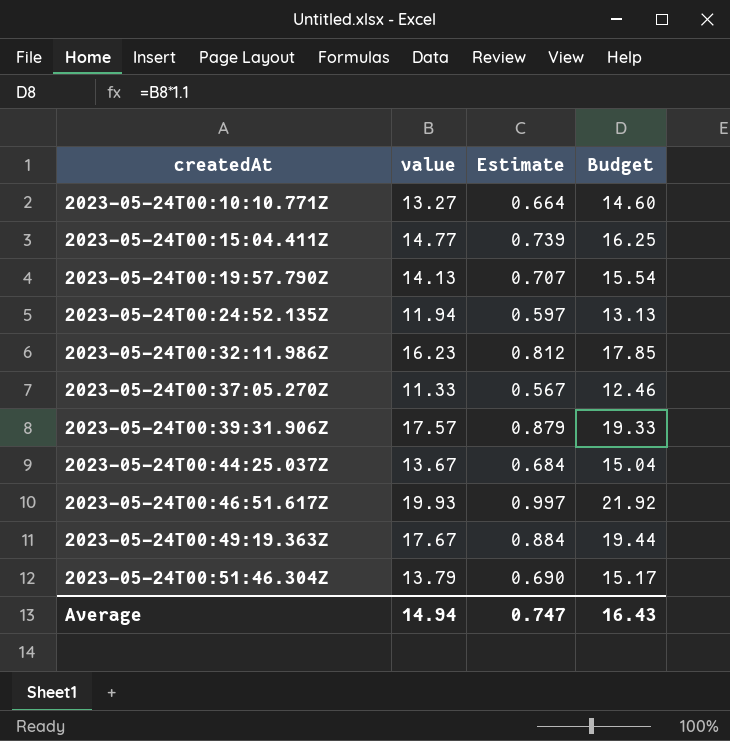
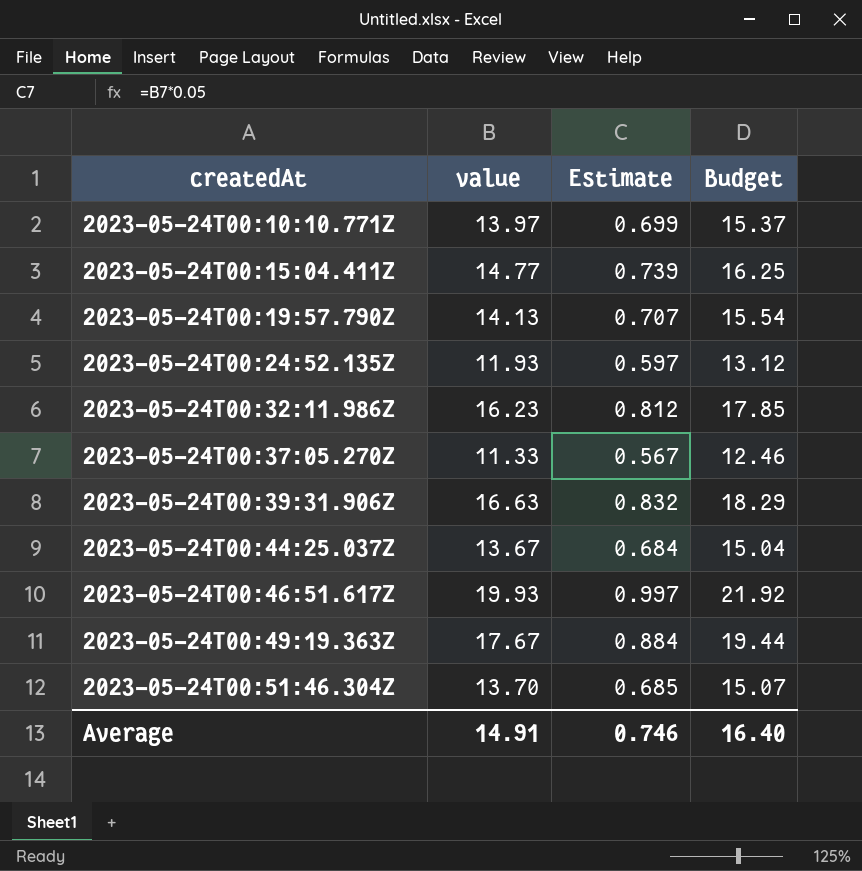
2023-05-24T00:10:10.771Z | value: 13.27 -> 13.97
2023-05-24T00:10:10.771Z | Estimate: 0.664 -> 0.699
2023-05-24T00:10:10.771Z | Budget: 14.60 -> 15.37
2023-05-24T00:24:52.135Z | value: 11.94 -> 11.93
2023-05-24T00:24:52.135Z | Budget: 13.13 -> 13.12
2023-05-24T00:39:31.906Z | value: 17.57 -> 16.63
2023-05-24T00:39:31.906Z | Estimate: 0.879 -> 0.832
2023-05-24T00:39:31.906Z | Budget: 19.33 -> 18.29
2023-05-24T00:51:46.304Z | value: 13.79 -> 13.70
2023-05-24T00:51:46.304Z | Estimate: 0.690 -> 0.685
2023-05-24T00:51:46.304Z | Budget: 15.17 -> 15.07
Average | value: 14.94 -> 14.91
Average | Estimate: 0.747 -> 0.746
Average | Budget: 16.43 -> 16.40

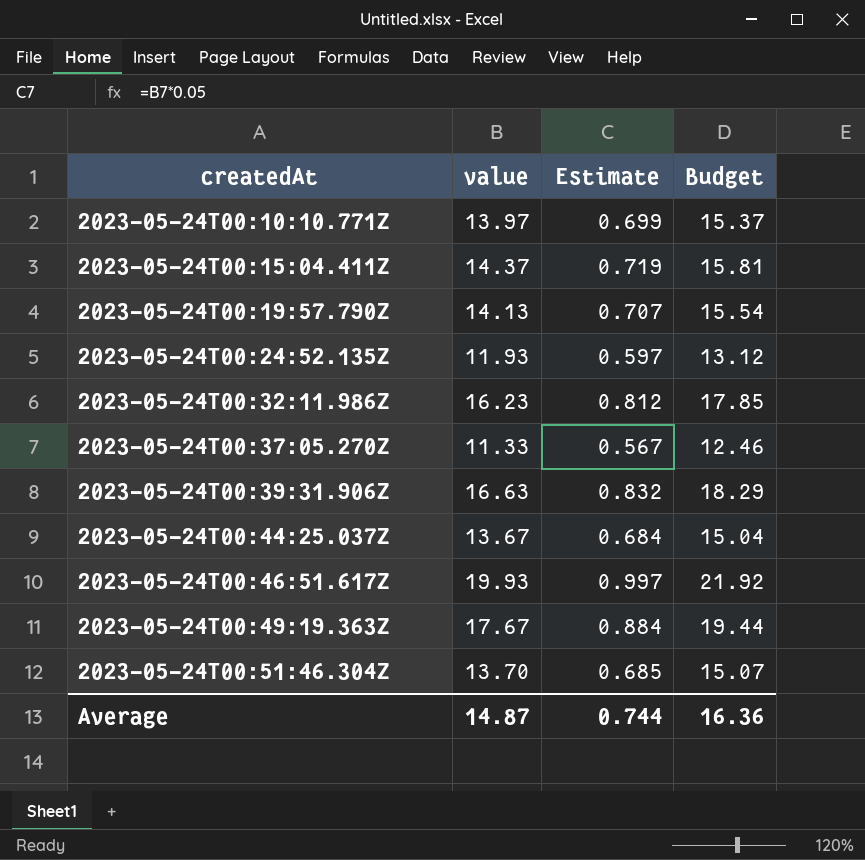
2023-05-24T00:15:04.411Z | value: 14.77 -> 14.37
2023-05-24T00:15:04.411Z | Estimate: 0.739 -> 0.719
2023-05-24T00:15:04.411Z | Budget: 16.25 -> 15.81
Average | value: 14.91 -> 14.87
Average | Estimate: 0.746 -> 0.744
Average | Budget: 16.40 -> 16.36

